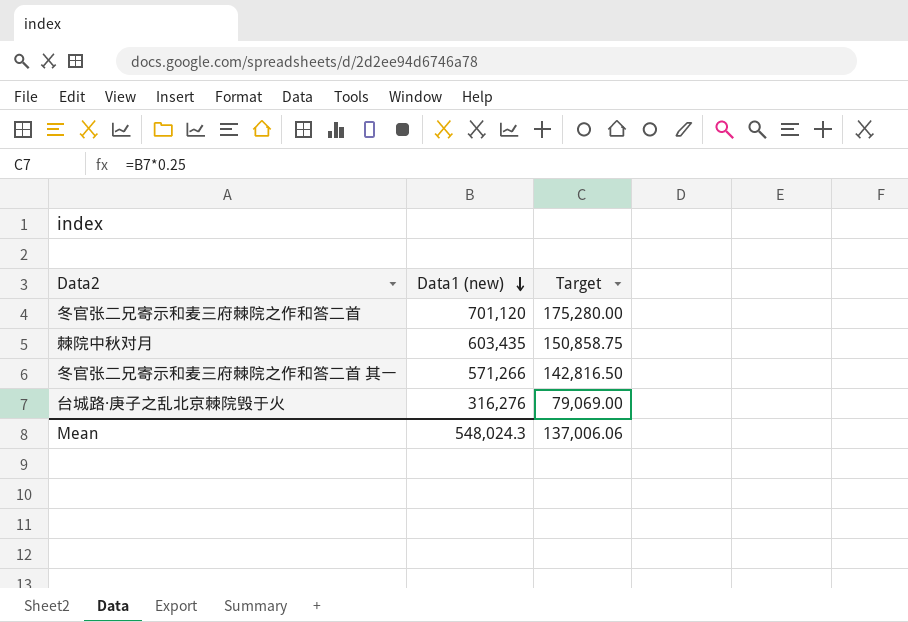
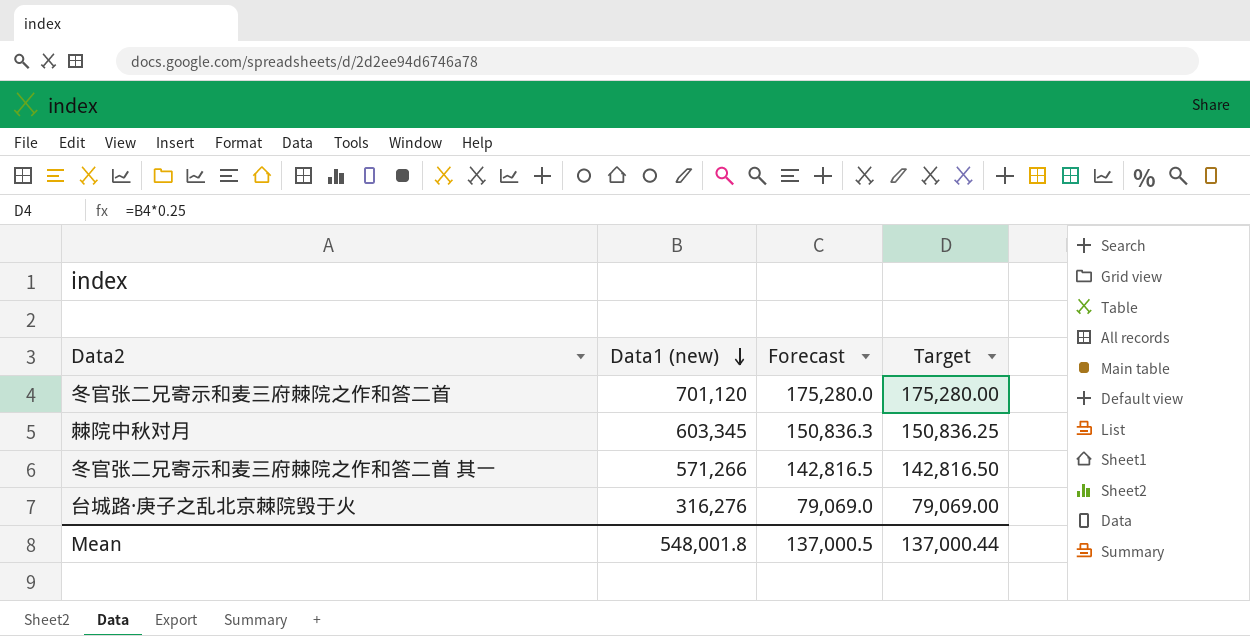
column Forecast | formula: none -> [Data1 (new)] * 0.25
棘院中秋对月 | Data1 (new): 603,435 -> 603,345
棘院中秋对月 | Target: 150,858.75 -> 150,836.25
Mean | Data1 (new): 548,024.3 -> 548,001.8
Mean | Target: 137,006.06 -> 137,000.44

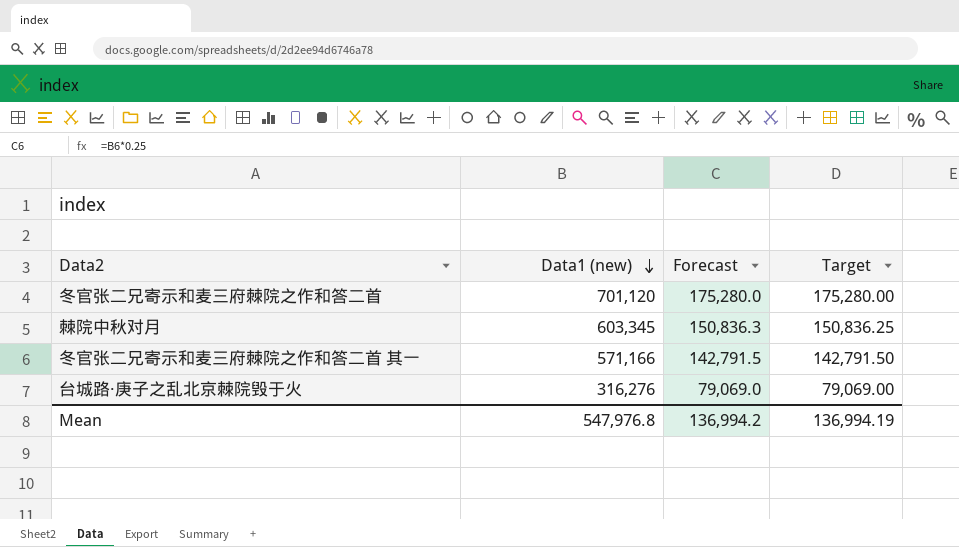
冬官张二兄寄示和麦三府棘院之作和答二首 其一 | Data1 (new): 571,266 -> 571,166
冬官张二兄寄示和麦三府棘院之作和答二首 其一 | Forecast: 142,816.5 -> 142,791.5
冬官张二兄寄示和麦三府棘院之作和答二首 其一 | Target: 142,816.50 -> 142,791.50
Mean | Data1 (new): 548,001.8 -> 547,976.8
Mean | Forecast: 137,000.5 -> 136,994.2
Mean | Target: 137,000.44 -> 136,994.19

